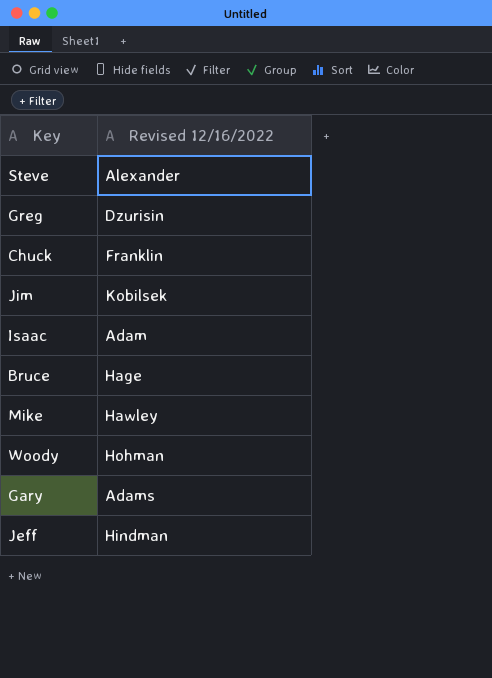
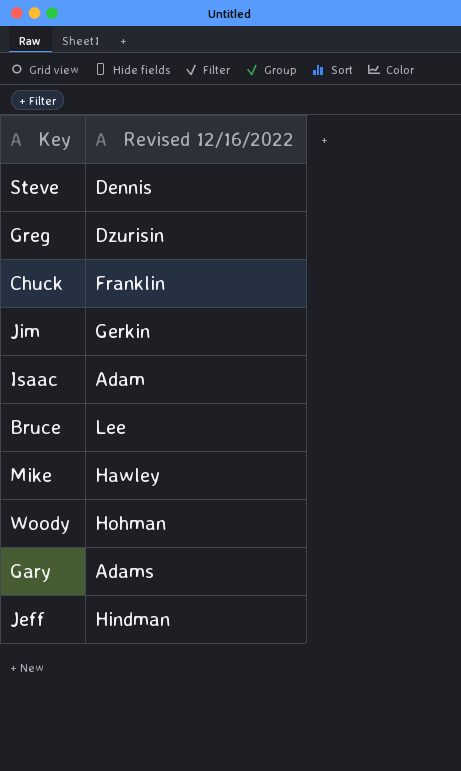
Steve | Revised 12/16/2022: Alexander -> Dennis
Jim | Revised 12/16/2022: Kobilsek -> Gerkin
Bruce | Revised 12/16/2022: Hage -> Lee

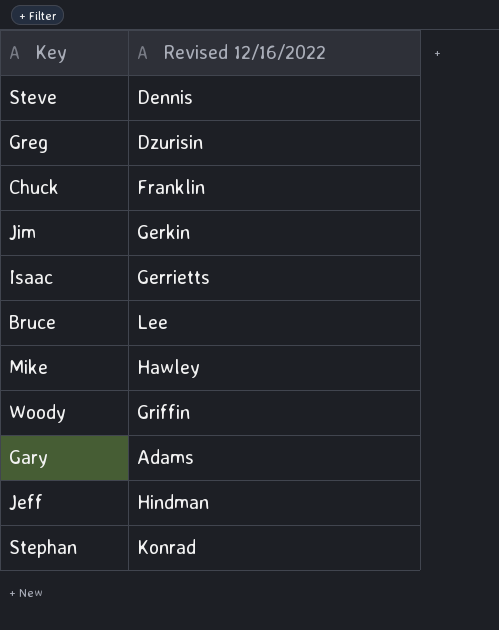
Isaac | Revised 12/16/2022: Adam -> Gerrietts
Woody | Revised 12/16/2022: Hohman -> Griffin
row Stephan: none -> Konrad

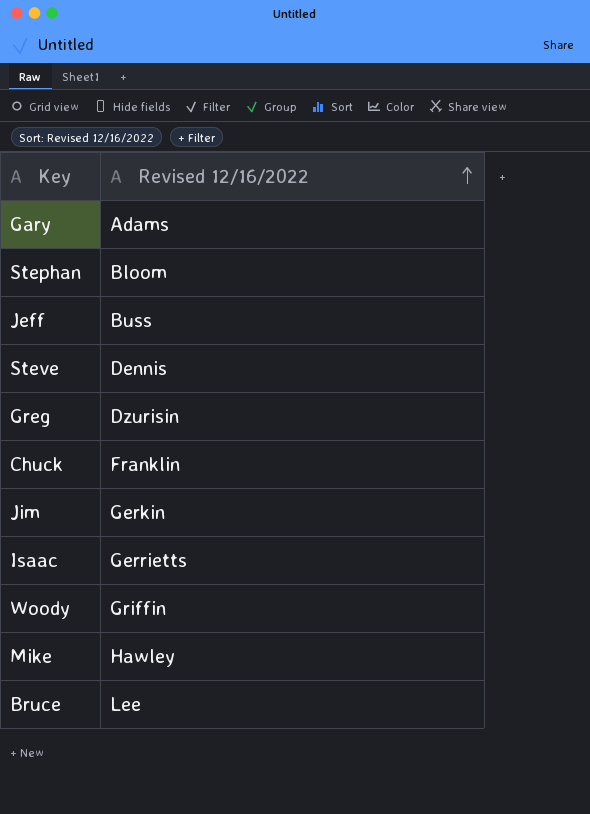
row order: none -> Revised 12/16/2022 ascending
Stephan | Revised 12/16/2022: Konrad -> Bloom
Jeff | Revised 12/16/2022: Hindman -> Buss

